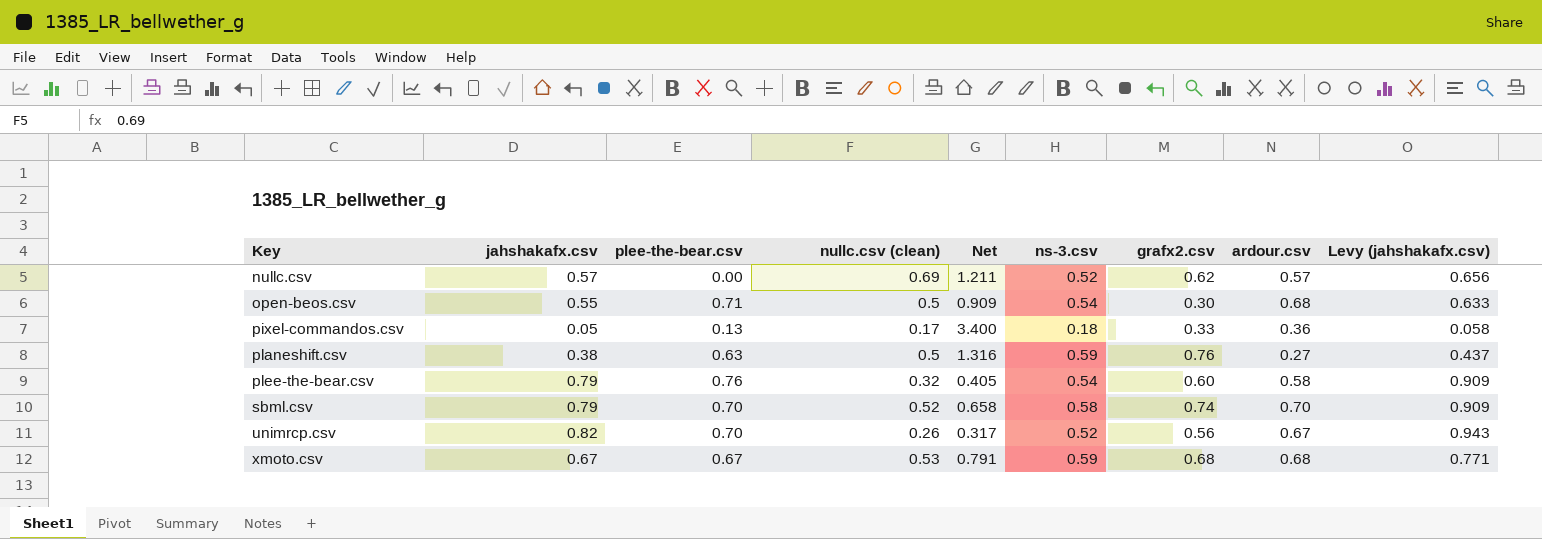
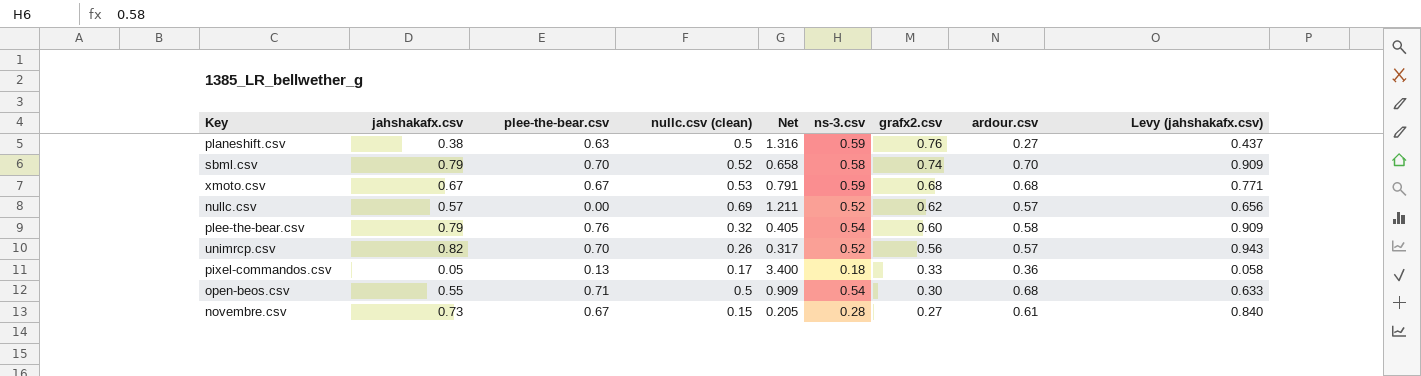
row order: Key ascending -> grafx2.csv descending
unimrcp.csv | ardour.csv: 0.67 -> 0.57
row novembre.csv: none -> 0.73 | 0.67 | 0.15 | 0.205 | 0.28 | 0.27 | 0.61 | 0.840

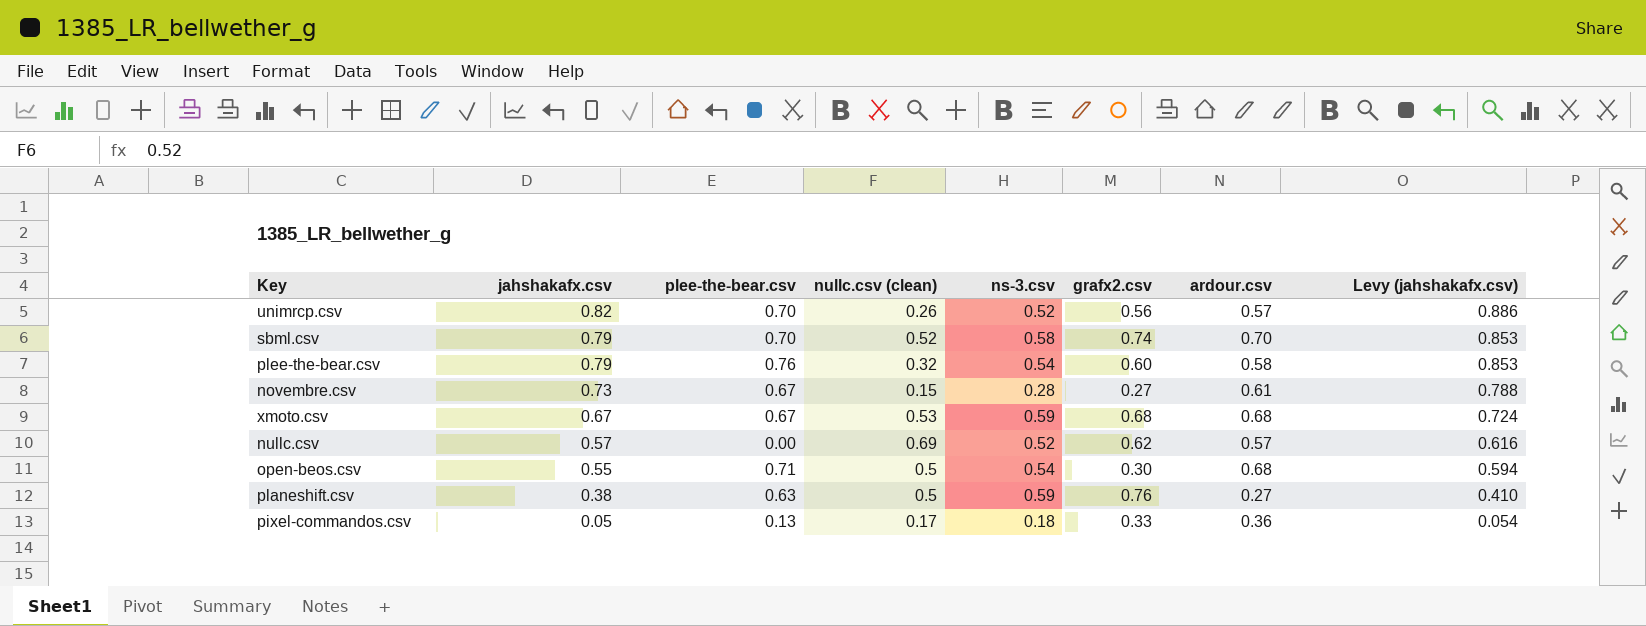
row order: grafx2.csv descending -> jahshakafx.csv descending
column Net | formula: [nullc.csv (clean)] / [jahshakafx.csv] -> none
column Levy (jahshakafx.csv) | formula: [jahshakafx.csv] * 1.15 -> [jahshakafx.csv] * 1.08

